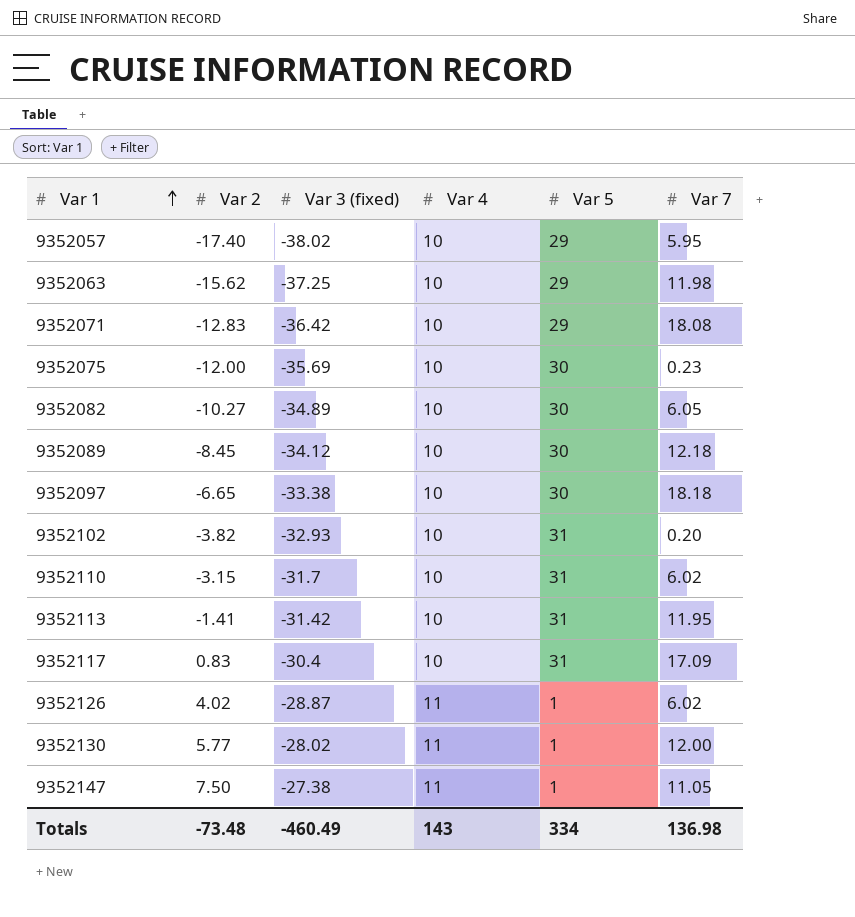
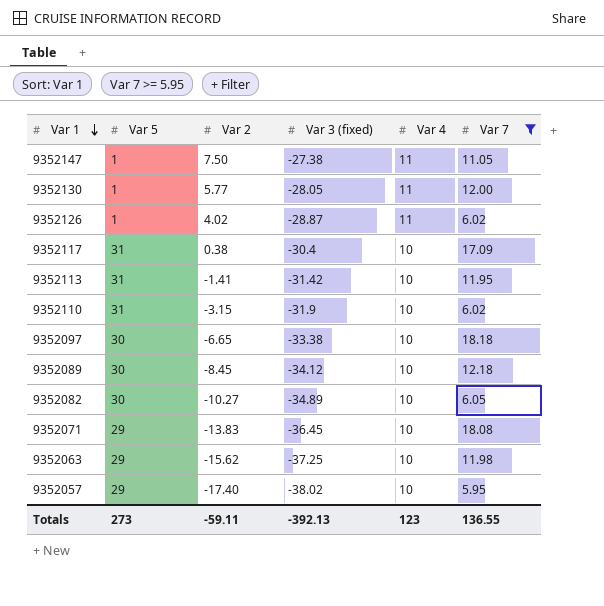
filter: none -> Var 7 >= 5.95
row order: Var 1 ascending -> Var 1 descending
column Var 5 | position: 5 -> 2
9352130 | Var 3 (fixed): -28.02 -> -28.05
9352117 | Var 2: 0.83 -> 0.38
9352110 | Var 3 (fixed): -31.7 -> -31.9
9352071 | Var 2: -12.83 -> -13.83
9352071 | Var 3 (fixed): -36.42 -> -36.45
Totals | Var 5: 334 -> 273
Totals | Var 2: -73.48 -> -59.11
Totals | Var 3 (fixed): -460.49 -> -392.13
Totals | Var 4: 143 -> 123
Totals | Var 7: 136.98 -> 136.55

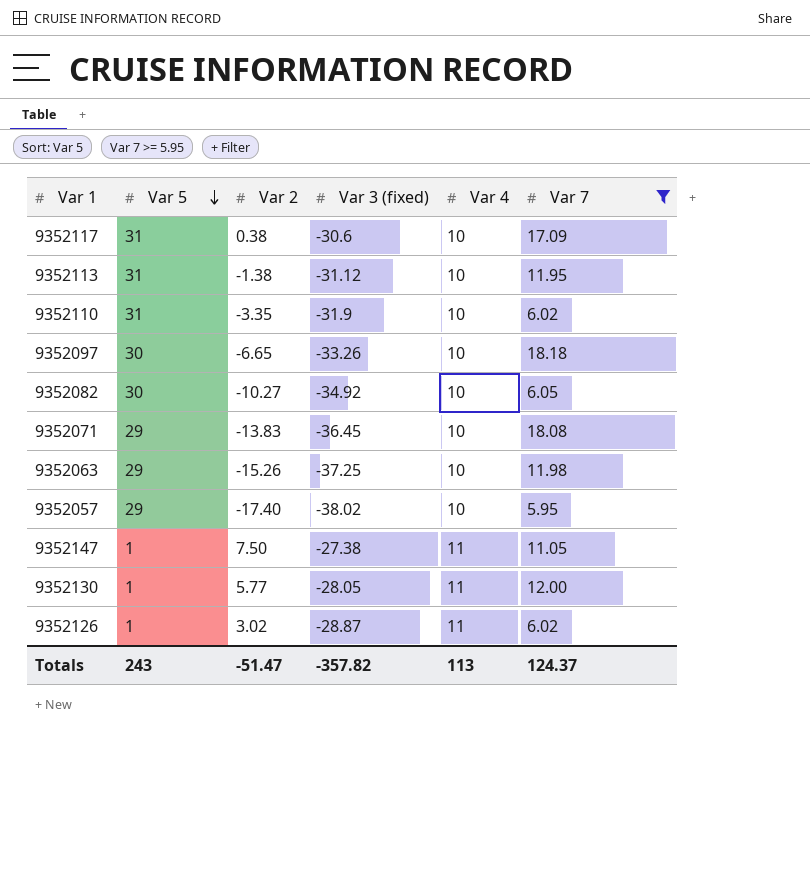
row order: Var 1 descending -> Var 5 descending
row 9352089: 30 | -8.45 | -34.12 | 10 | 12.18 -> none
9352117 | Var 3 (fixed): -30.4 -> -30.6
9352113 | Var 2: -1.41 -> -1.38
9352113 | Var 3 (fixed): -31.42 -> -31.12
9352110 | Var 2: -3.15 -> -3.35
9352097 | Var 3 (fixed): -33.38 -> -33.26
9352082 | Var 3 (fixed): -34.89 -> -34.92
9352063 | Var 2: -15.62 -> -15.26
9352126 | Var 2: 4.02 -> 3.02
Totals | Var 5: 273 -> 243
Totals | Var 2: -59.11 -> -51.47
Totals | Var 3 (fixed): -392.13 -> -357.82
Totals | Var 4: 123 -> 113
Totals | Var 7: 136.55 -> 124.37

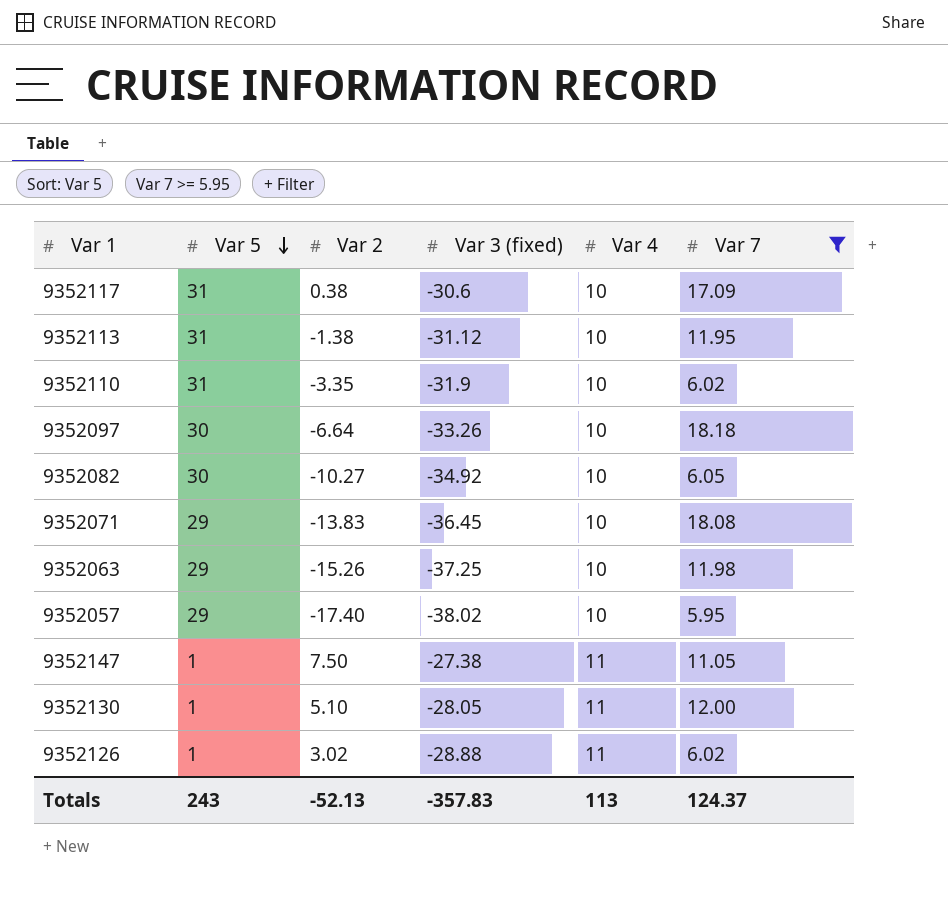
9352097 | Var 2: -6.65 -> -6.64
9352130 | Var 2: 5.77 -> 5.10
9352126 | Var 3 (fixed): -28.87 -> -28.88
Totals | Var 2: -51.47 -> -52.13
Totals | Var 3 (fixed): -357.82 -> -357.83

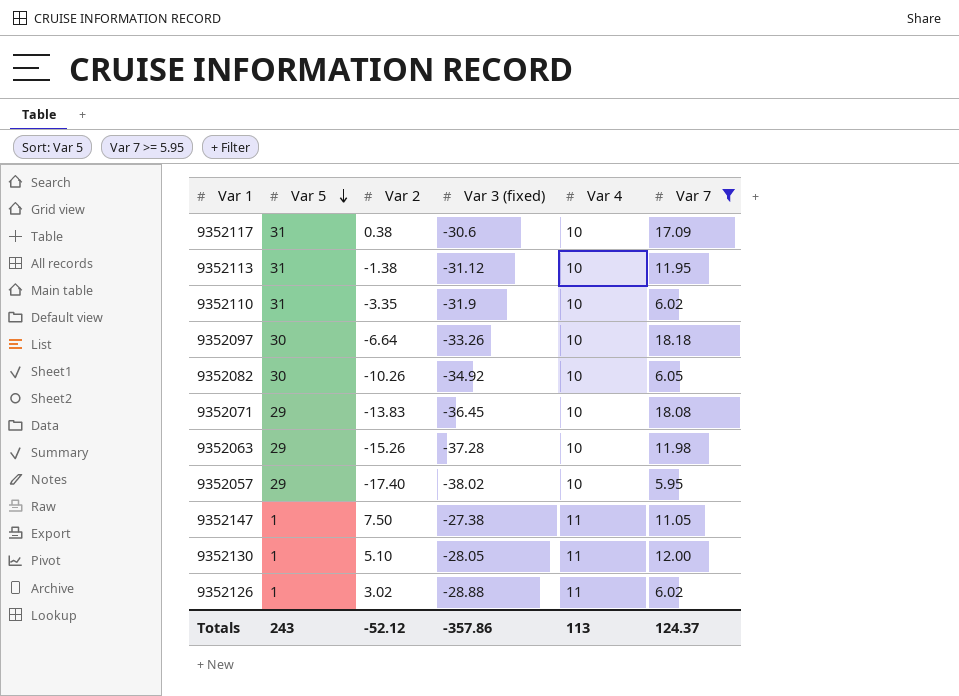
9352082 | Var 2: -10.27 -> -10.26
9352063 | Var 3 (fixed): -37.25 -> -37.28
Totals | Var 2: -52.13 -> -52.12
Totals | Var 3 (fixed): -357.83 -> -357.86

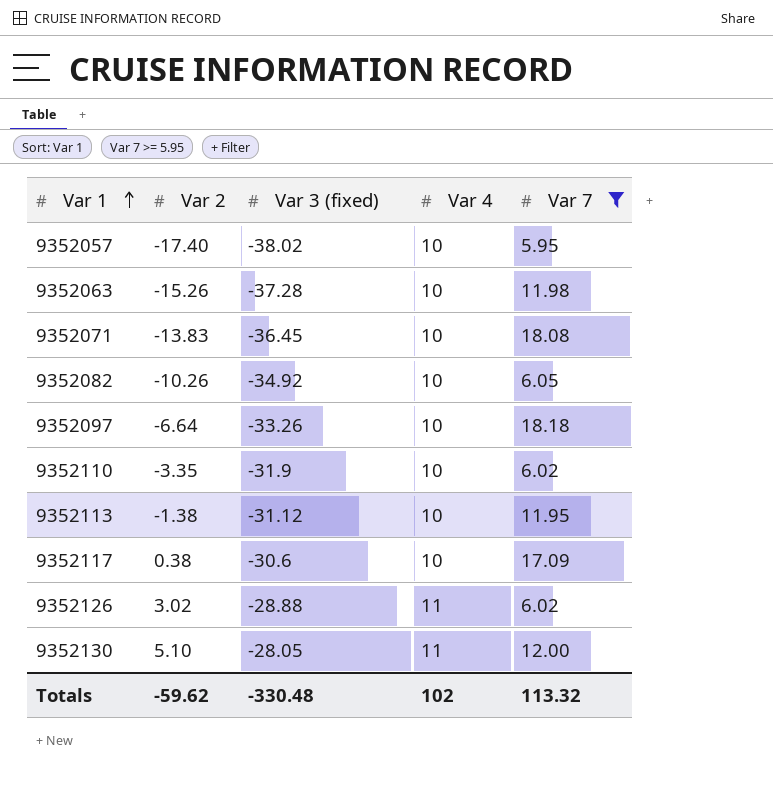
row order: Var 5 descending -> Var 1 ascending
column Var 5 | position: 2 -> none
row 9352147: 1 | 7.50 | -27.38 | 11 | 11.05 -> none
Totals | Var 2: -52.12 -> -59.62
Totals | Var 3 (fixed): -357.86 -> -330.48
Totals | Var 4: 113 -> 102
Totals | Var 7: 124.37 -> 113.32

